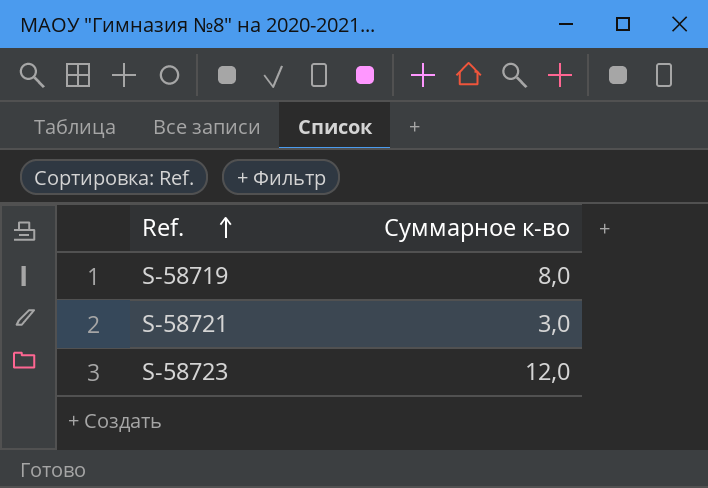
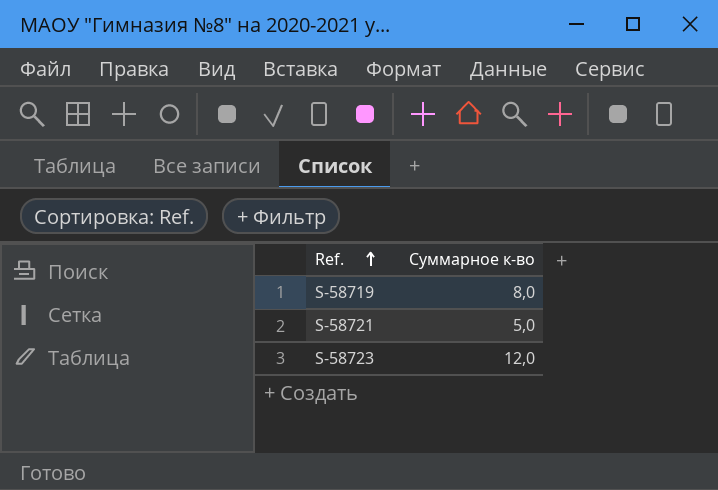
S-58721 | Суммарное к-во: 3,0 -> 5,0

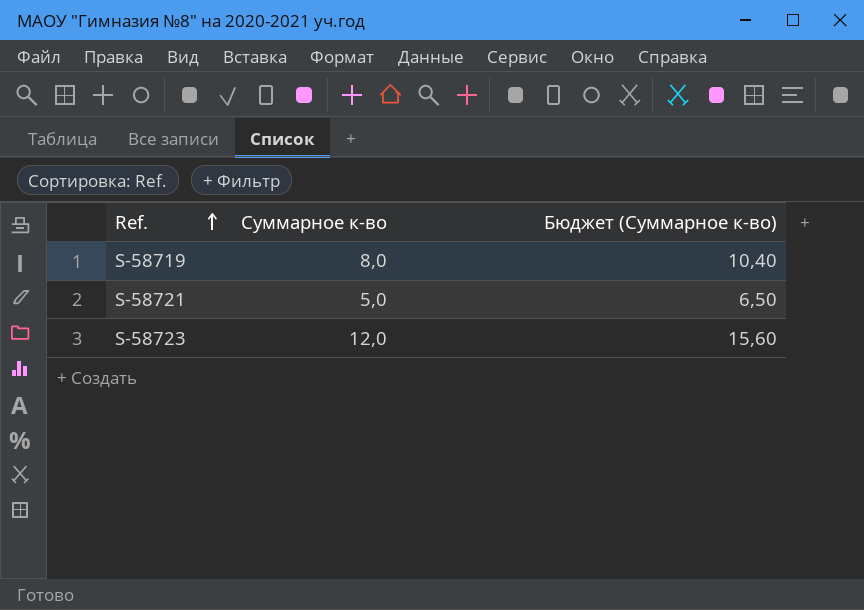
column Бюджет (Суммарное к-во) | formula: none -> [Суммарное к-во] * 1,3

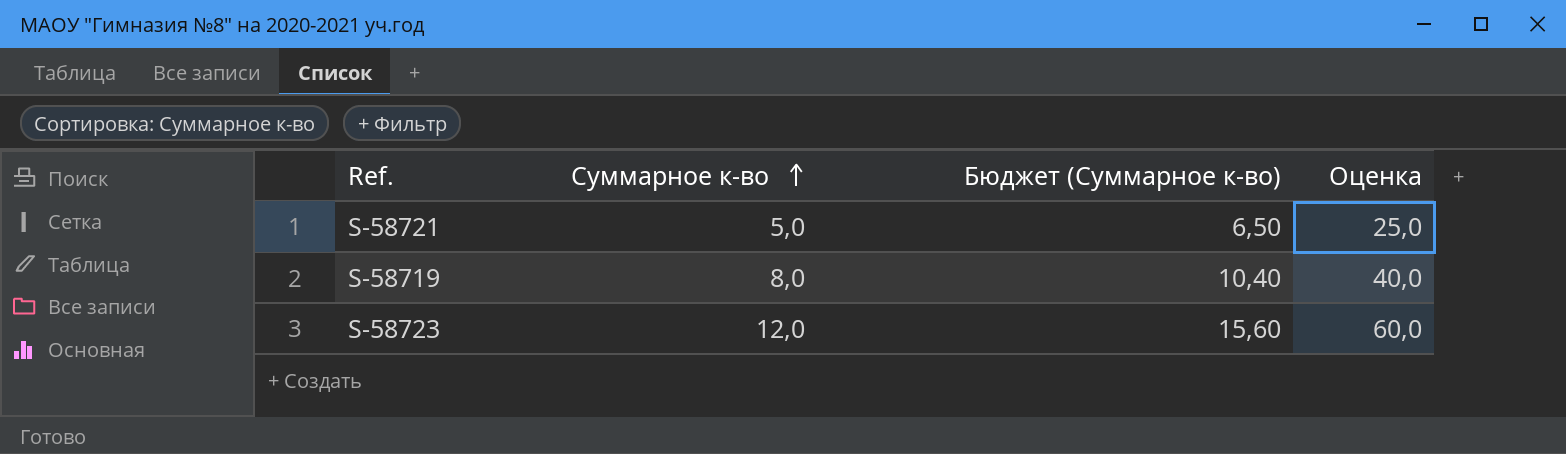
row order: Ref. ascending -> Суммарное к-во ascending
column Оценка | formula: none -> [Суммарное к-во] * 5

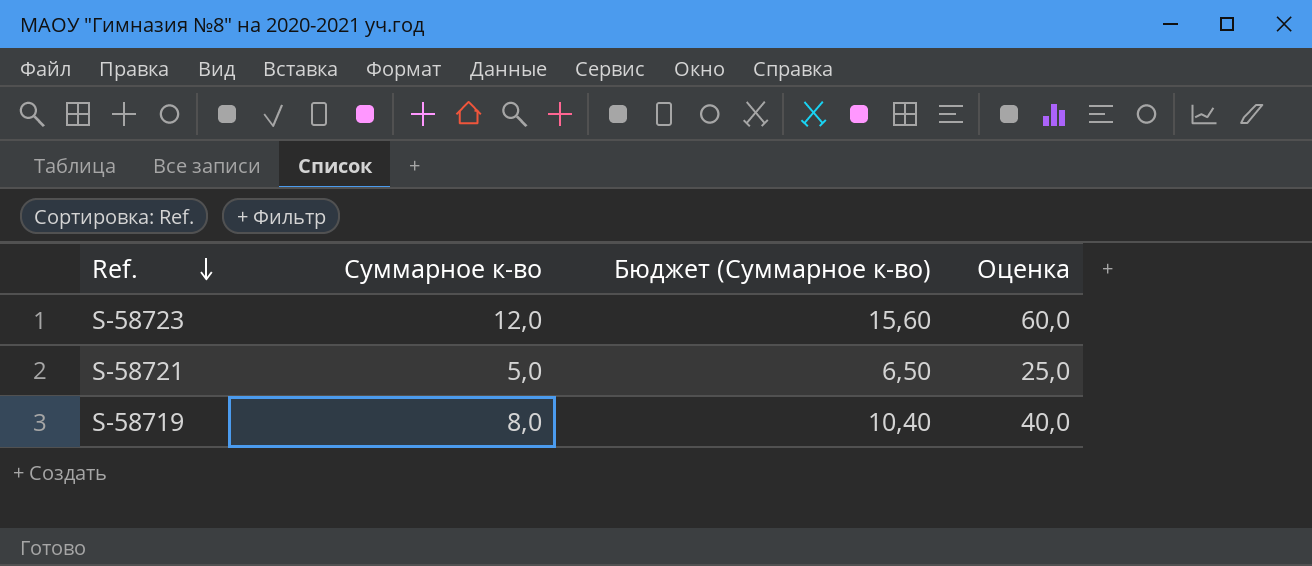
row order: Суммарное к-во ascending -> Ref. descending

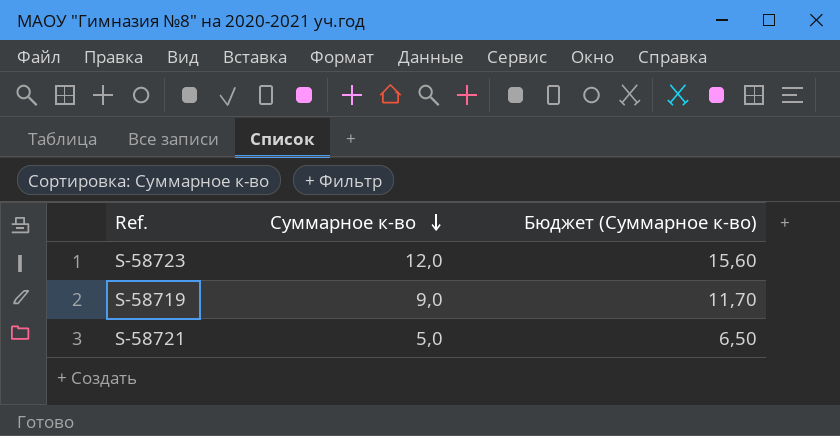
row order: Ref. descending -> Суммарное к-во descending
column Оценка | formula: [Суммарное к-во] * 5 -> none
S-58719 | Суммарное к-во: 8,0 -> 9,0
S-58719 | Бюджет (Суммарное к-во): 10,40 -> 11,70

